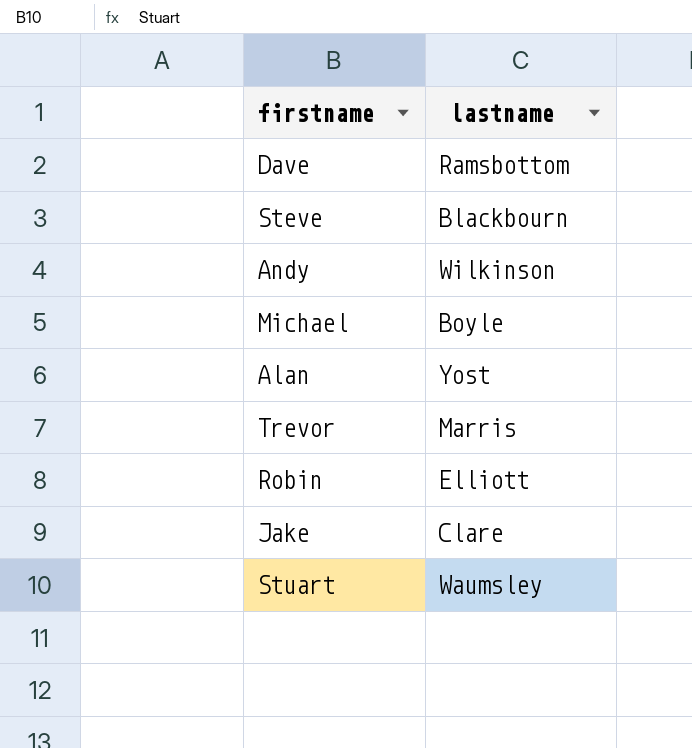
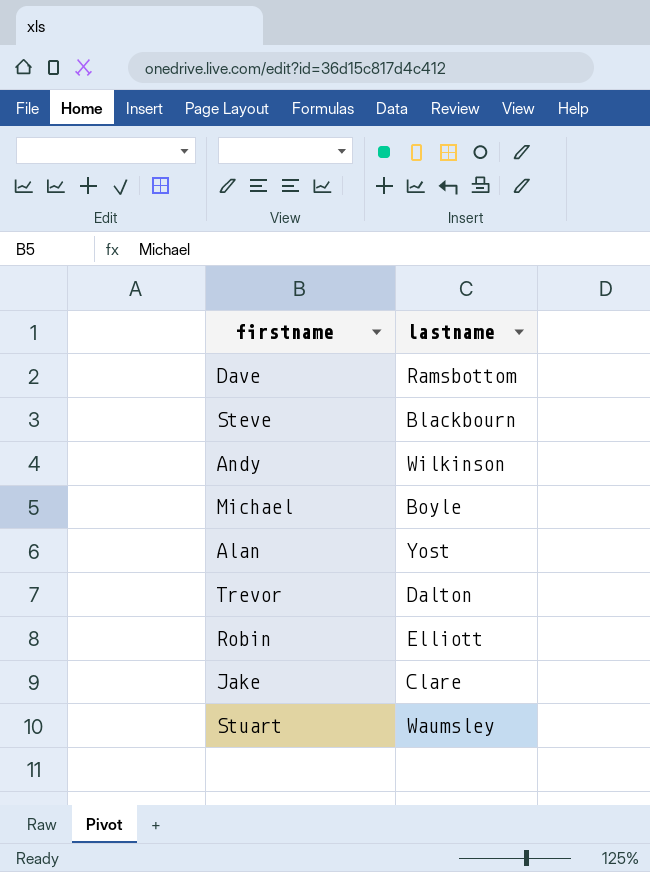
Trevor | lastname: Marris -> Dalton

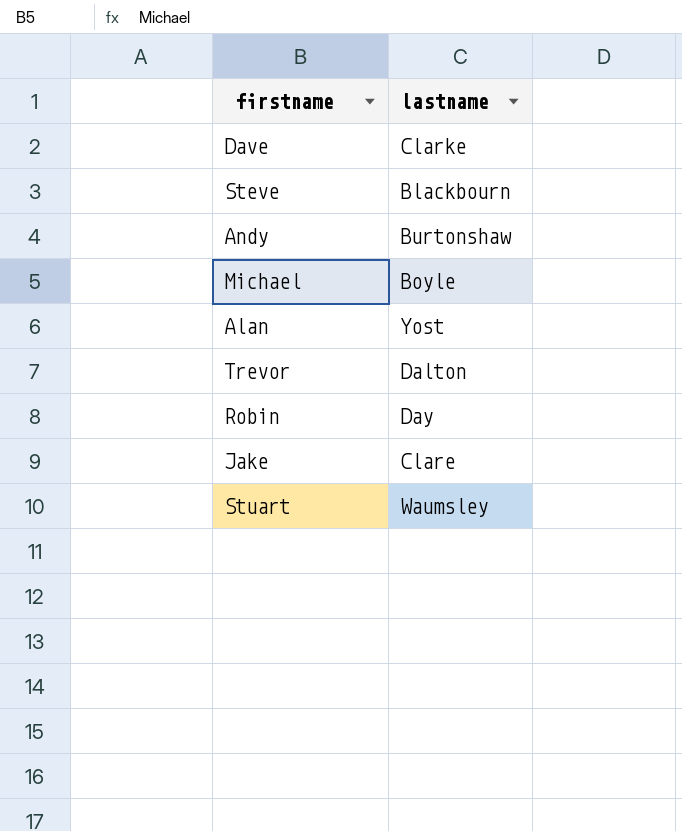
Dave | lastname: Ramsbottom -> Clarke
Andy | lastname: Wilkinson -> Burtonshaw
Robin | lastname: Elliott -> Day

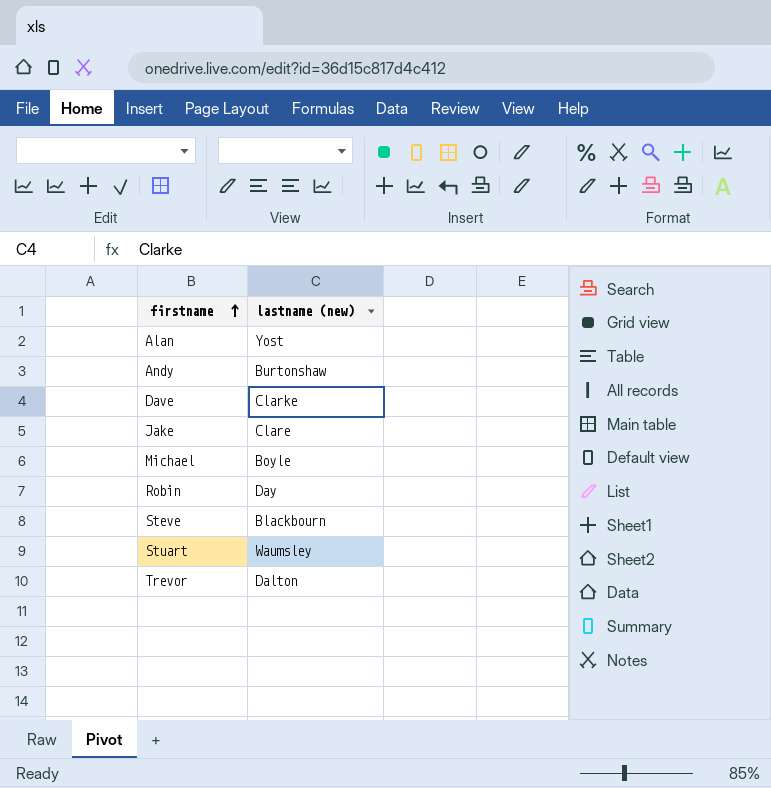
row order: none -> firstname ascending
column name: lastname -> lastname (new)

